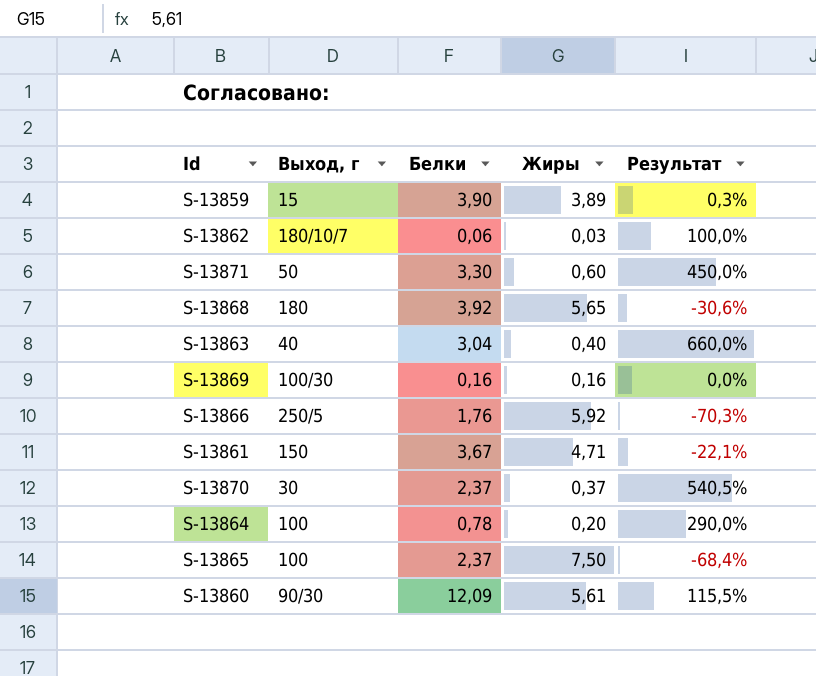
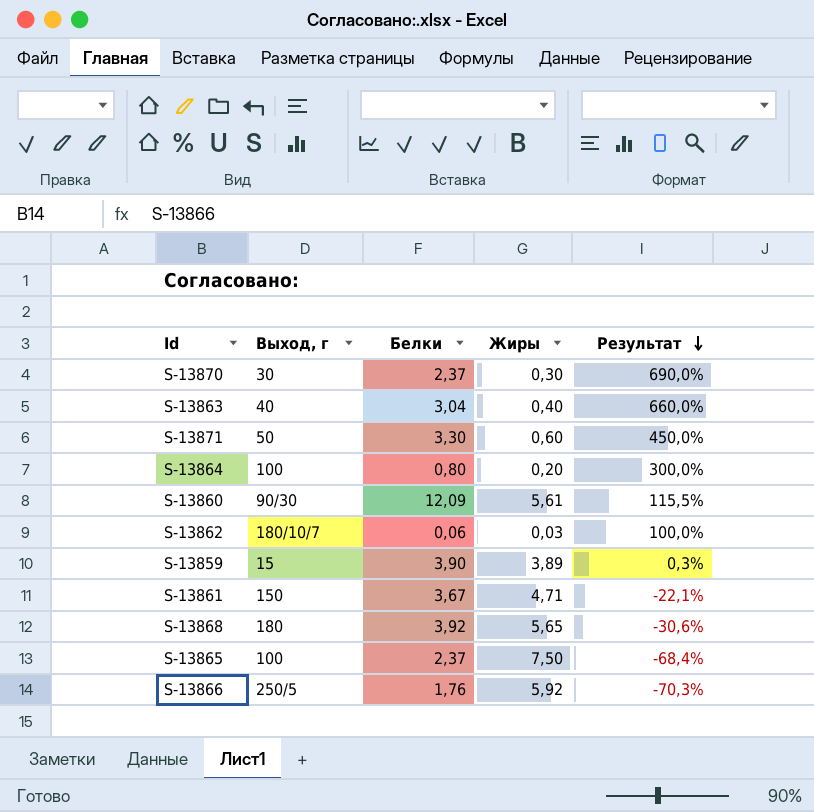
row order: none -> Результат descending
row S-13869: 100/30 | 0,16 | 0,16 | 0,0% -> none
S-13870 | Жиры: 0,37 -> 0,30
S-13870 | Результат: 540,5% -> 690,0%
S-13864 | Белки: 0,78 -> 0,80
S-13864 | Результат: 290,0% -> 300,0%

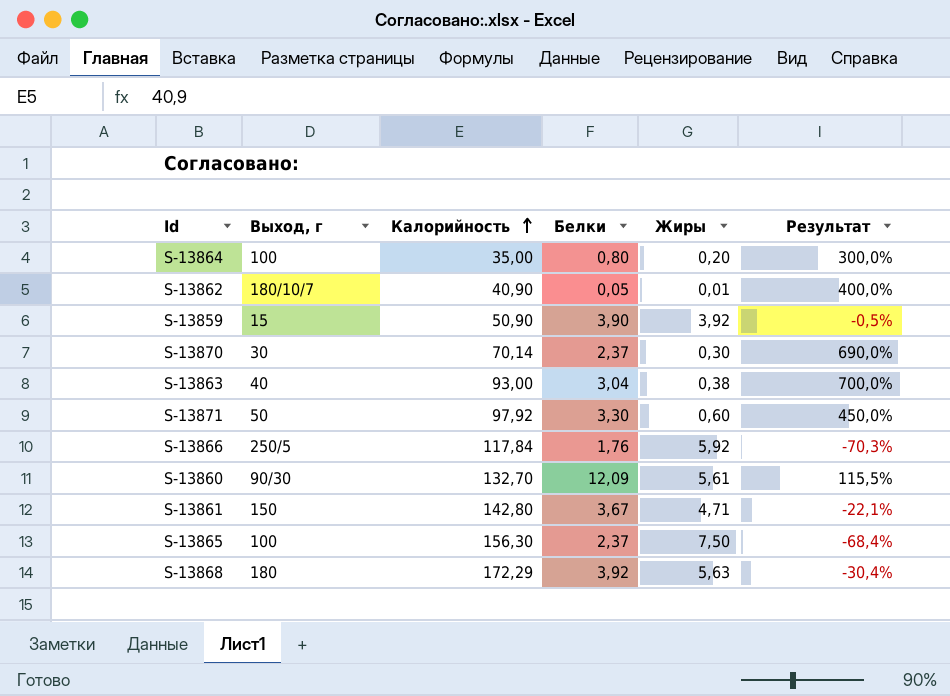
row order: Результат descending -> Калорийность ascending
column Калорийность | position: none -> 3
S-13862 | Белки: 0,06 -> 0,05
S-13862 | Жиры: 0,03 -> 0,01
S-13862 | Результат: 100,0% -> 400,0%
S-13859 | Жиры: 3,89 -> 3,92
S-13859 | Результат: 0,3% -> -0,5%
S-13863 | Жиры: 0,40 -> 0,38
S-13863 | Результат: 660,0% -> 700,0%
S-13868 | Жиры: 5,65 -> 5,63
S-13868 | Результат: -30,6% -> -30,4%

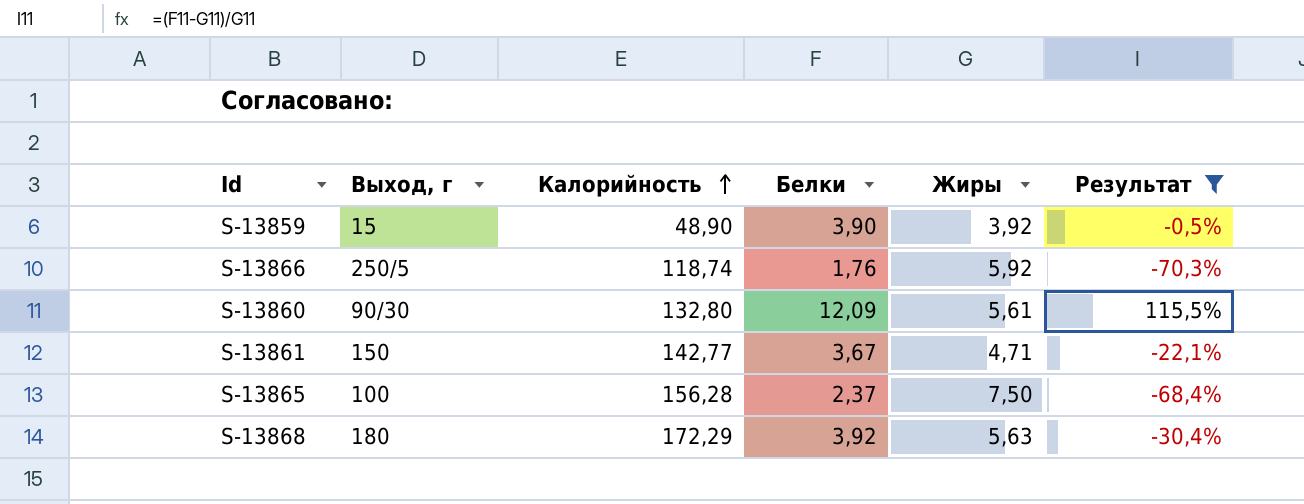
filter: none -> Результат <= 115,5%
S-13859 | Калорийность: 50,90 -> 48,90
S-13866 | Калорийность: 117,84 -> 118,74
S-13860 | Калорийность: 132,70 -> 132,80
S-13861 | Калорийность: 142,80 -> 142,77
S-13865 | Калорийность: 156,30 -> 156,28

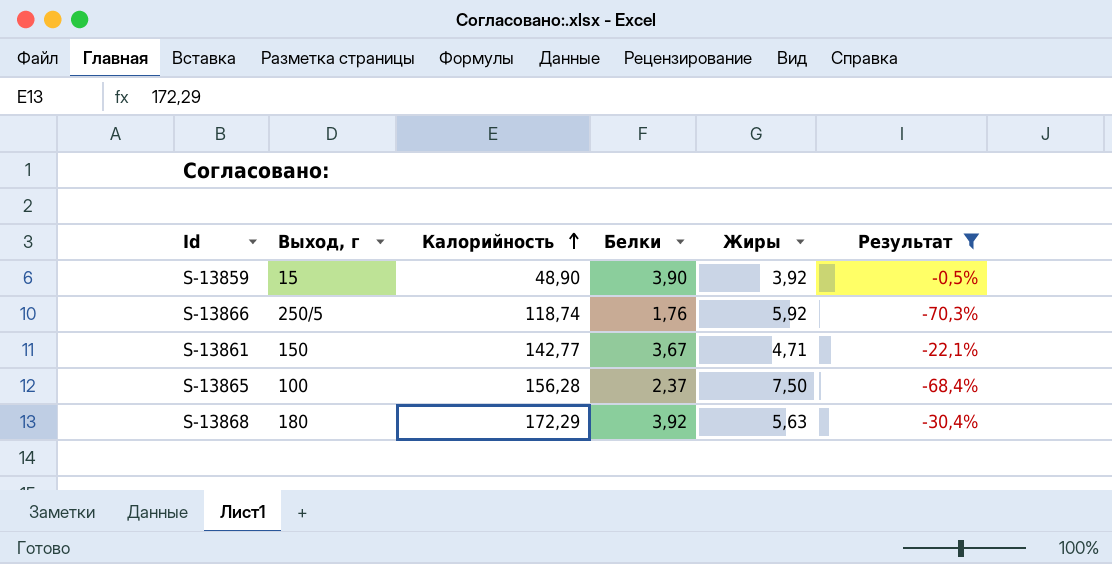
row S-13860: 90/30 | 132,80 | 12,09 | 5,61 | 115,5% -> none

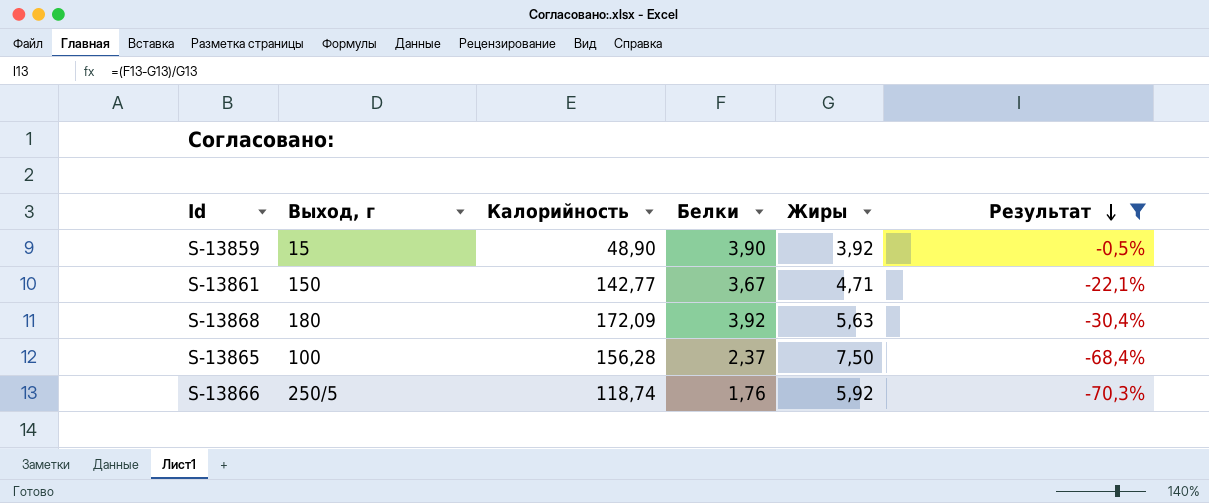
row order: Калорийность ascending -> Результат descending
S-13868 | Калорийность: 172,29 -> 172,09

